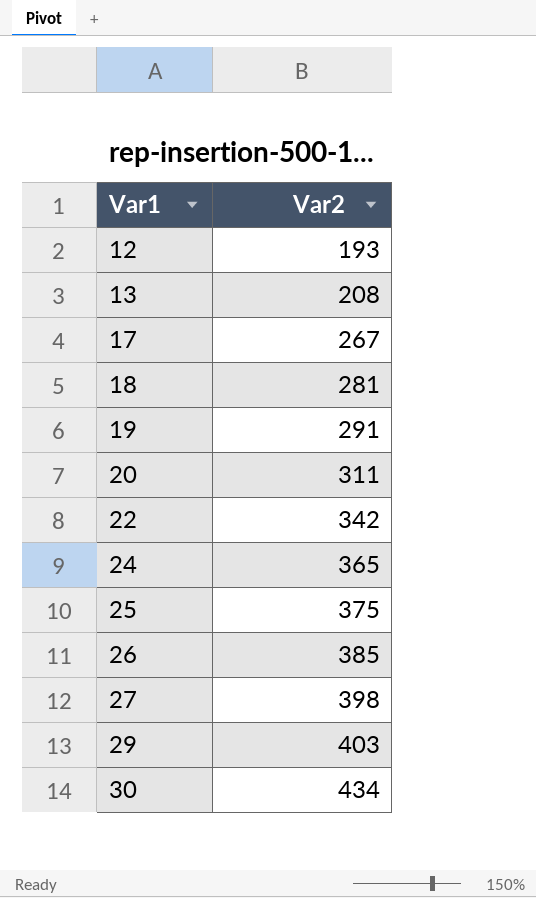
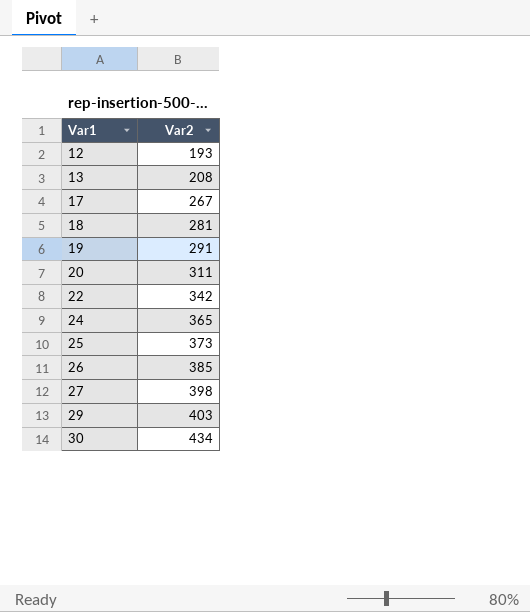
25 | Var2: 375 -> 373

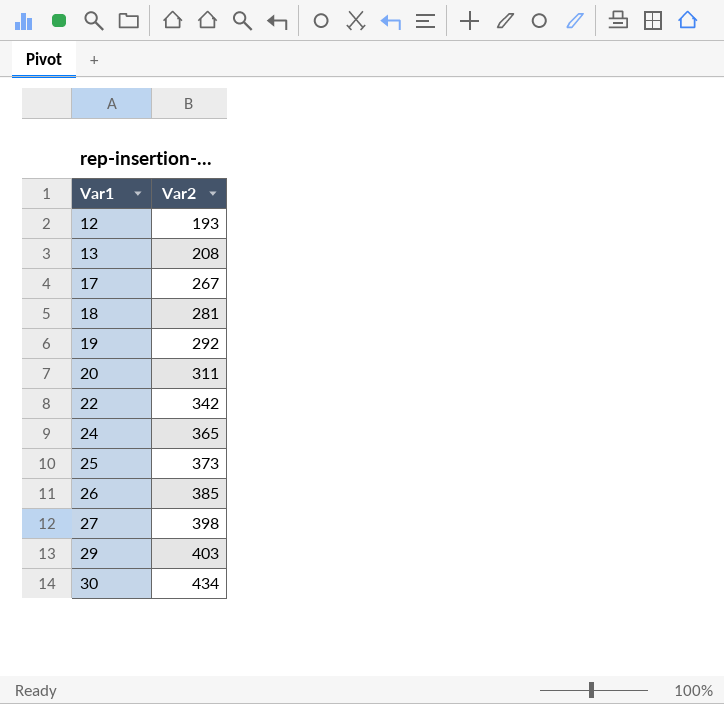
19 | Var2: 291 -> 292

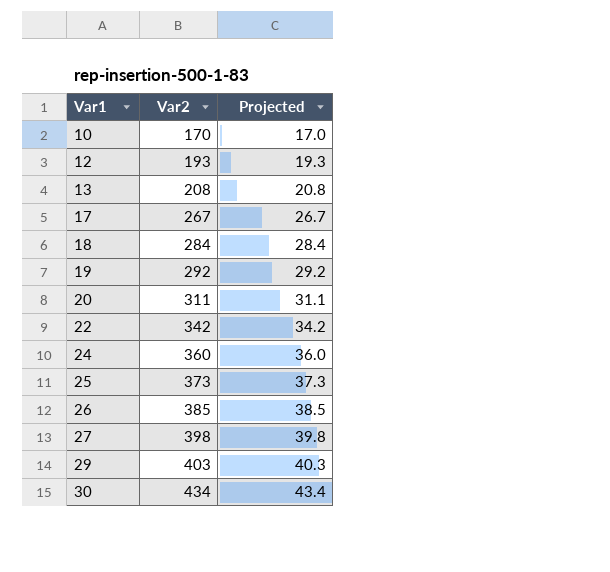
column Projected | formula: none -> [Var2] * 0.1
row 10: none -> 170 | 17.0
18 | Var2: 281 -> 284
24 | Var2: 365 -> 360

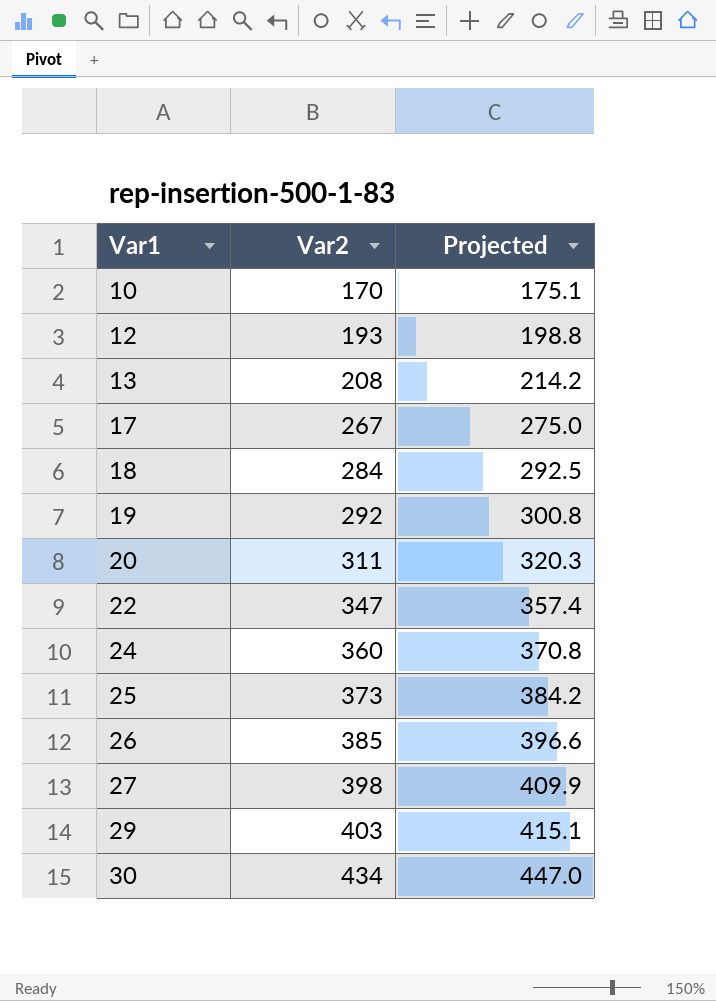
column Projected | formula: [Var2] * 0.1 -> [Var2] * 1.03
22 | Var2: 342 -> 347

